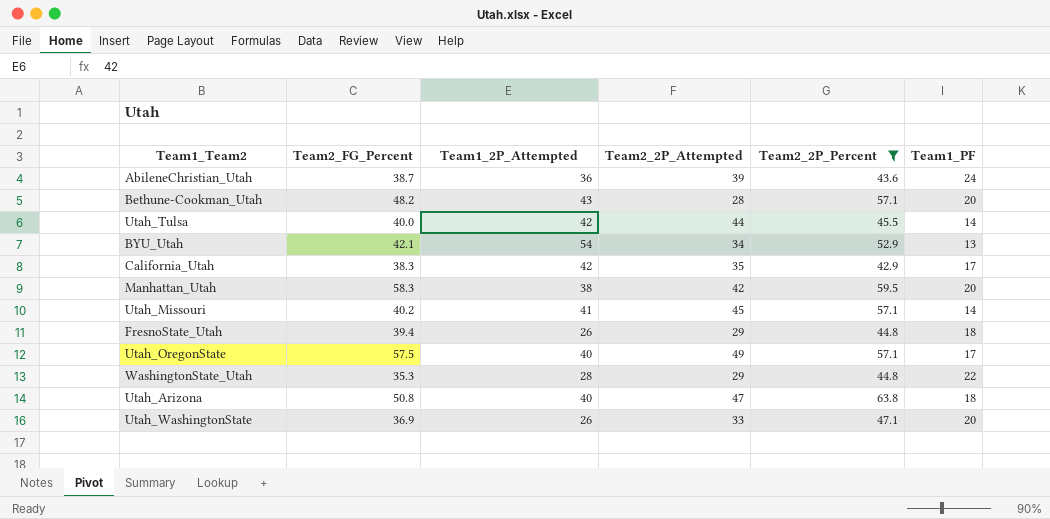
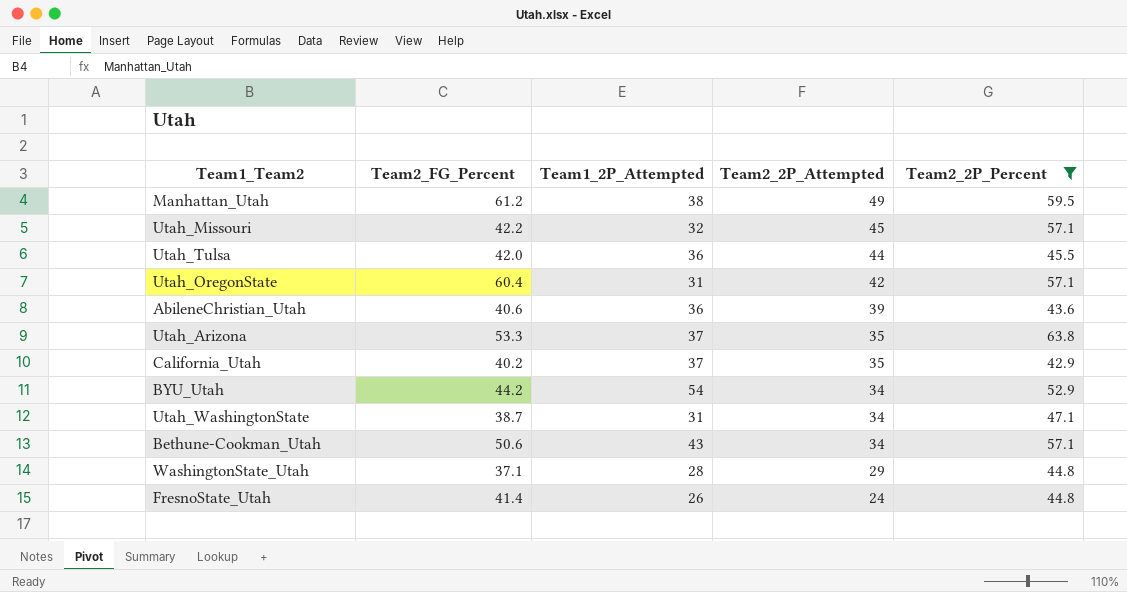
row order: none -> Team2_2P_Attempted descending
column Team1_PF | position: 6 -> none
Manhattan_Utah | Team2_FG_Percent: 58.3 -> 61.2
Manhattan_Utah | Team2_2P_Attempted: 42 -> 49
Utah_Missouri | Team2_FG_Percent: 40.2 -> 42.2
Utah_Missouri | Team1_2P_Attempted: 41 -> 32
Utah_Tulsa | Team2_FG_Percent: 40.0 -> 42.0
Utah_Tulsa | Team1_2P_Attempted: 42 -> 36
Utah_OregonState | Team2_FG_Percent: 57.5 -> 60.4
Utah_OregonState | Team1_2P_Attempted: 40 -> 31
Utah_OregonState | Team2_2P_Attempted: 49 -> 42
AbileneChristian_Utah | Team2_FG_Percent: 38.7 -> 40.6
Utah_Arizona | Team2_FG_Percent: 50.8 -> 53.3
Utah_Arizona | Team1_2P_Attempted: 40 -> 37
Utah_Arizona | Team2_2P_Attempted: 47 -> 35
California_Utah | Team2_FG_Percent: 38.3 -> 40.2
California_Utah | Team1_2P_Attempted: 42 -> 37
BYU_Utah | Team2_FG_Percent: 42.1 -> 44.2
Utah_WashingtonState | Team2_FG_Percent: 36.9 -> 38.7
Utah_WashingtonState | Team1_2P_Attempted: 26 -> 31
Utah_WashingtonState | Team2_2P_Attempted: 33 -> 34
Bethune-Cookman_Utah | Team2_FG_Percent: 48.2 -> 50.6
Bethune-Cookman_Utah | Team2_2P_Attempted: 28 -> 34
WashingtonState_Utah | Team2_FG_Percent: 35.3 -> 37.1
FresnoState_Utah | Team2_FG_Percent: 39.4 -> 41.4
FresnoState_Utah | Team2_2P_Attempted: 29 -> 24

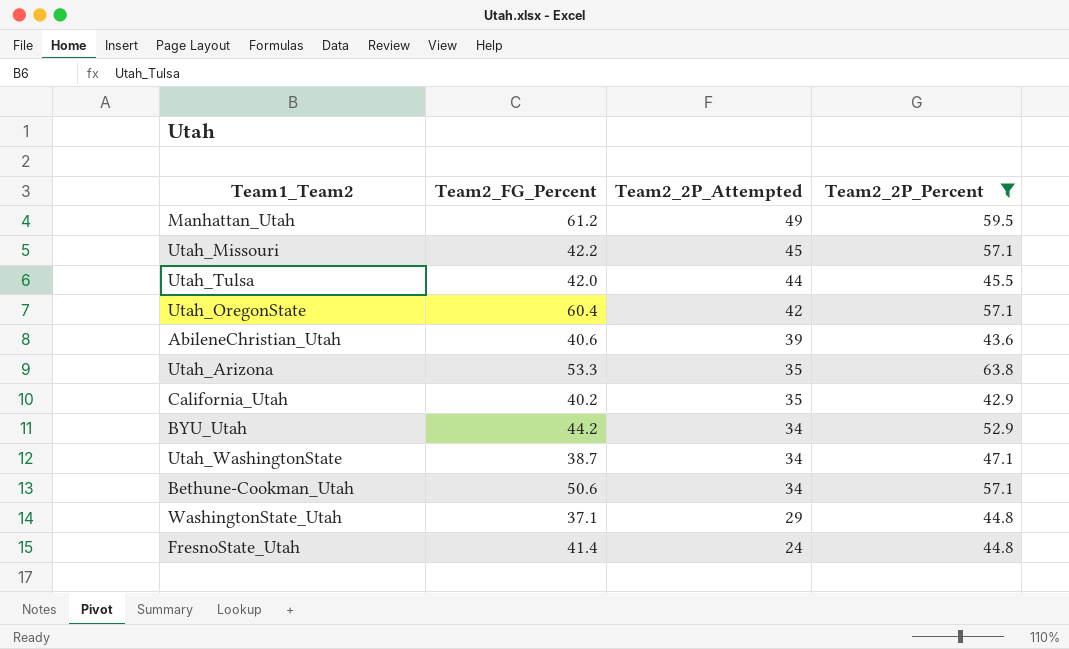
column Team1_2P_Attempted | position: 3 -> none

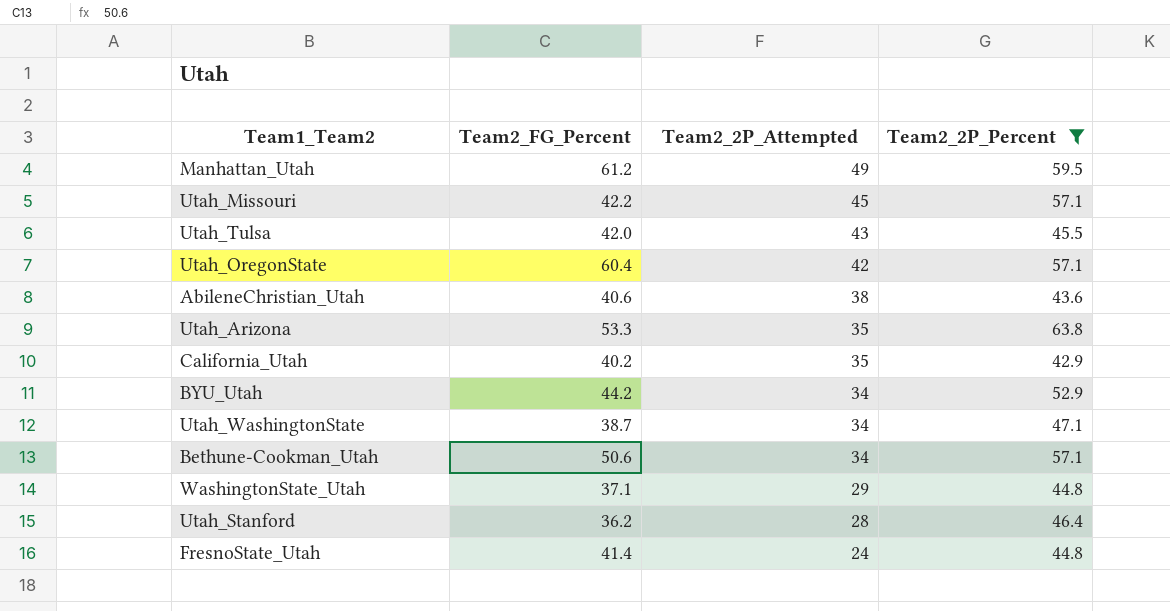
Utah_Tulsa | Team2_2P_Attempted: 44 -> 43
AbileneChristian_Utah | Team2_2P_Attempted: 39 -> 38
row Utah_Stanford: none -> 36.2 | 28 | 46.4

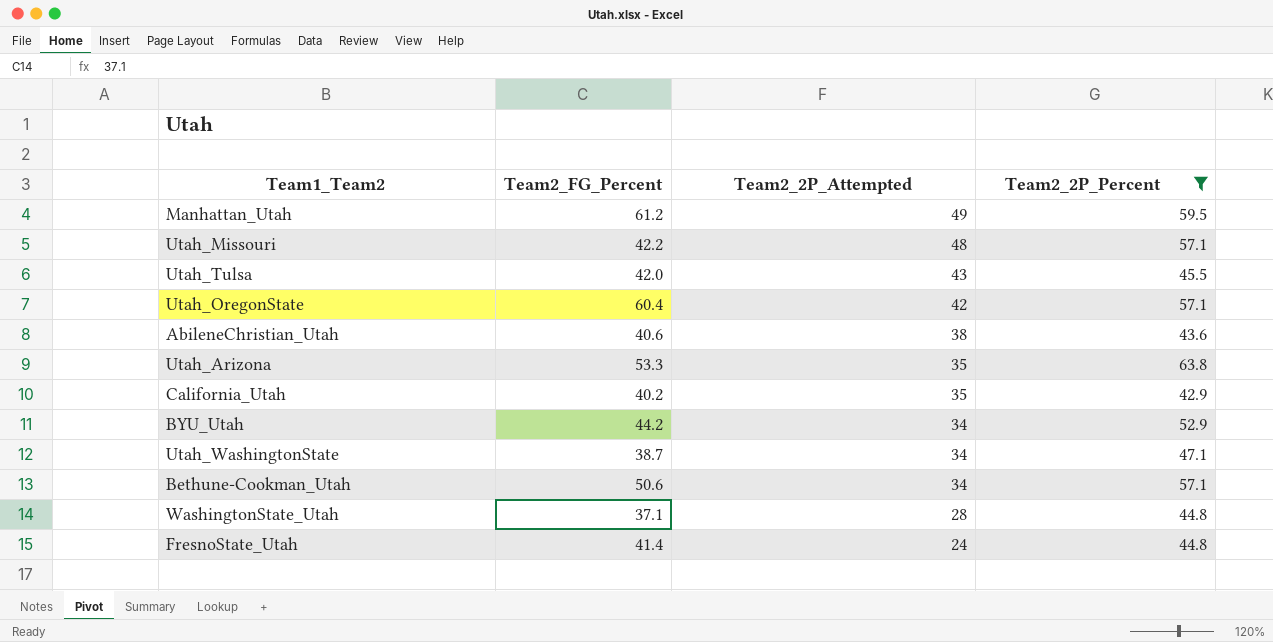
row Utah_Stanford: 36.2 | 28 | 46.4 -> none
Utah_Missouri | Team2_2P_Attempted: 45 -> 48
WashingtonState_Utah | Team2_2P_Attempted: 29 -> 28

